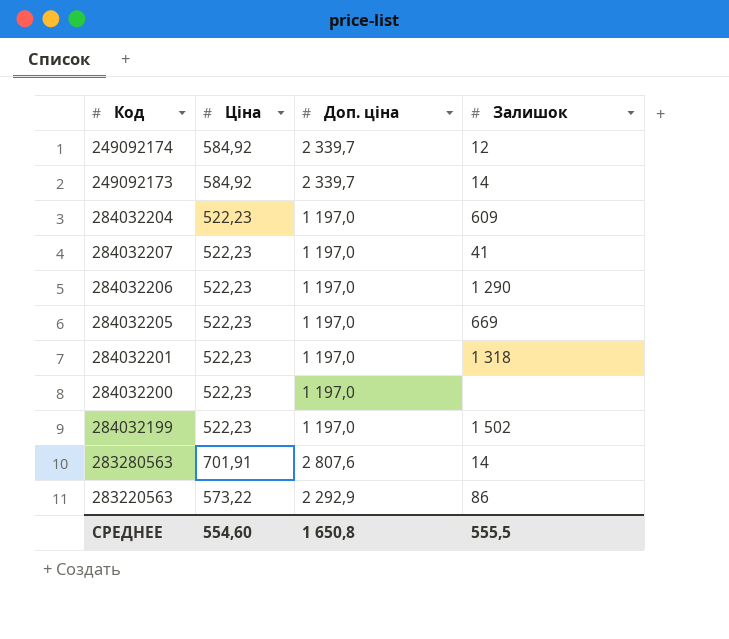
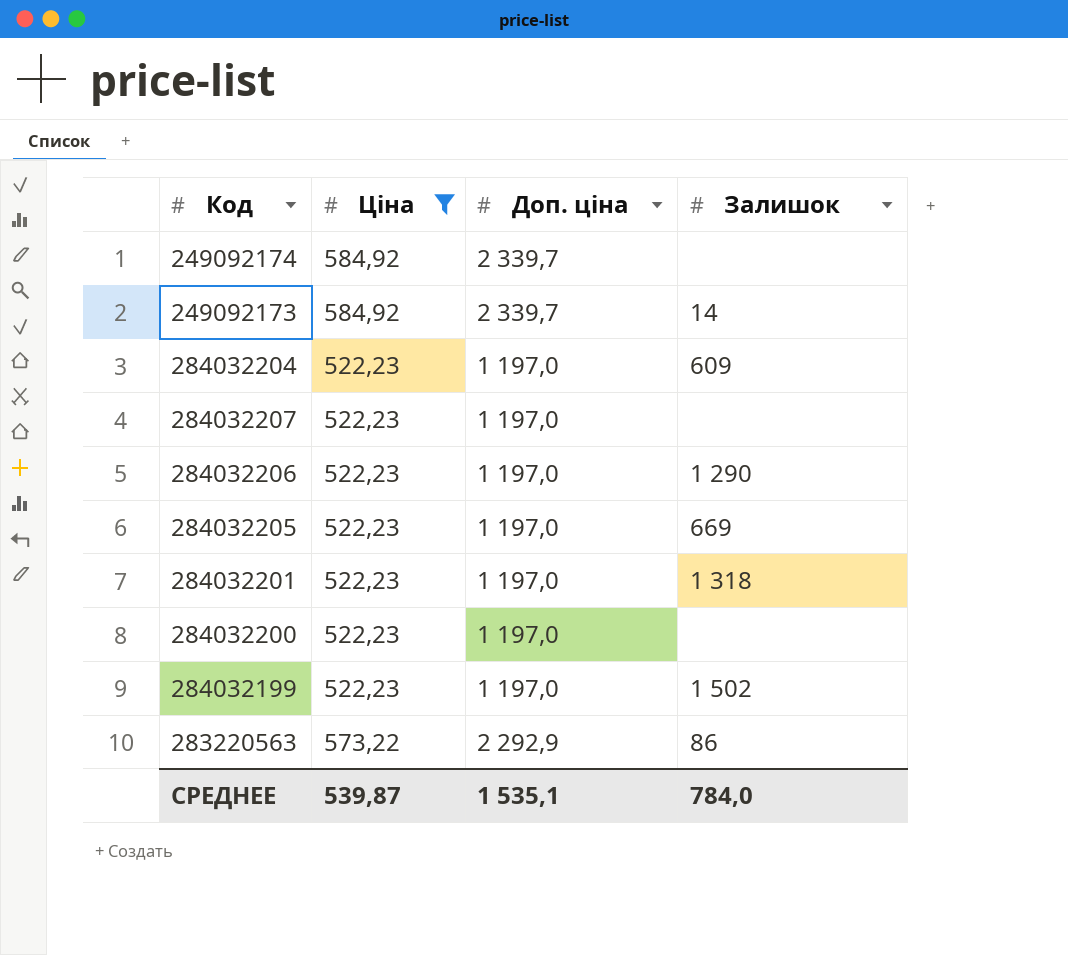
filter: none -> Ціна != 701,91
249092174 | Залишок: 12 -> none
284032207 | Залишок: 41 -> none
СРЕДНЕЕ | Ціна: 554,60 -> 539,87
СРЕДНЕЕ | Доп. ціна: 1 650,8 -> 1 535,1
СРЕДНЕЕ | Залишок: 555,5 -> 784,0

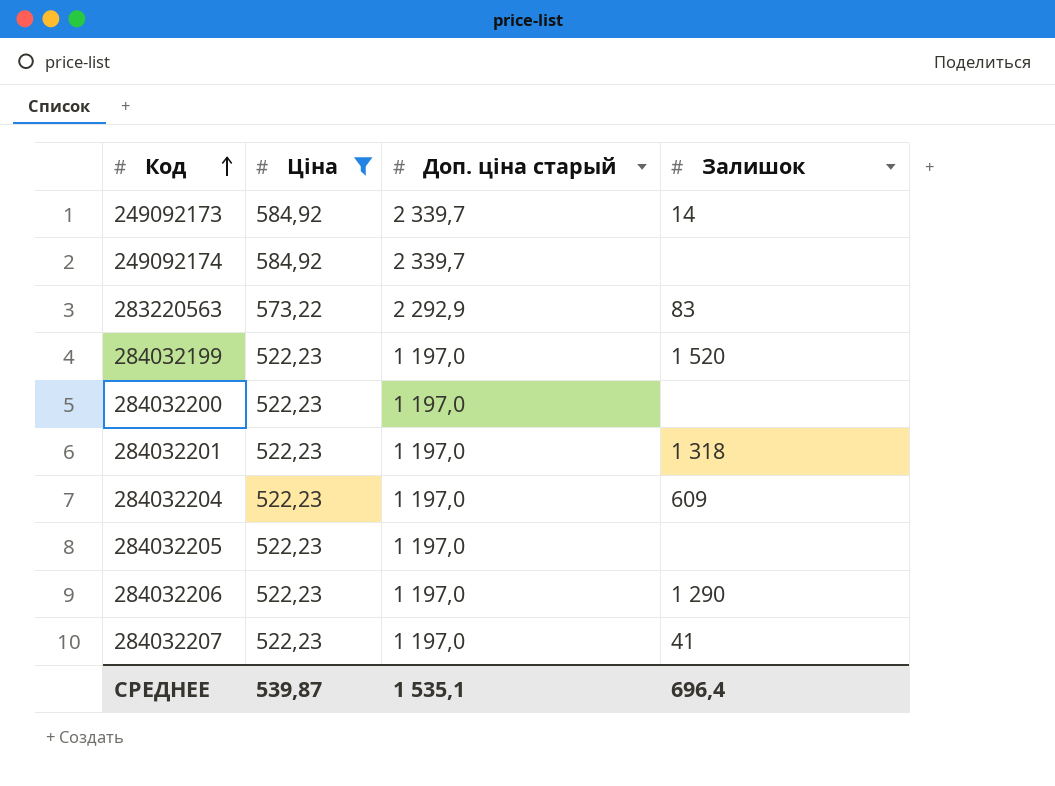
row order: none -> Код ascending
column name: Доп. ціна -> Доп. ціна старый
283220563 | Залишок: 86 -> 83
284032199 | Залишок: 1 502 -> 1 520
284032205 | Залишок: 669 -> none
284032207 | Залишок: none -> 41
СРЕДНЕЕ | Залишок: 784,0 -> 696,4

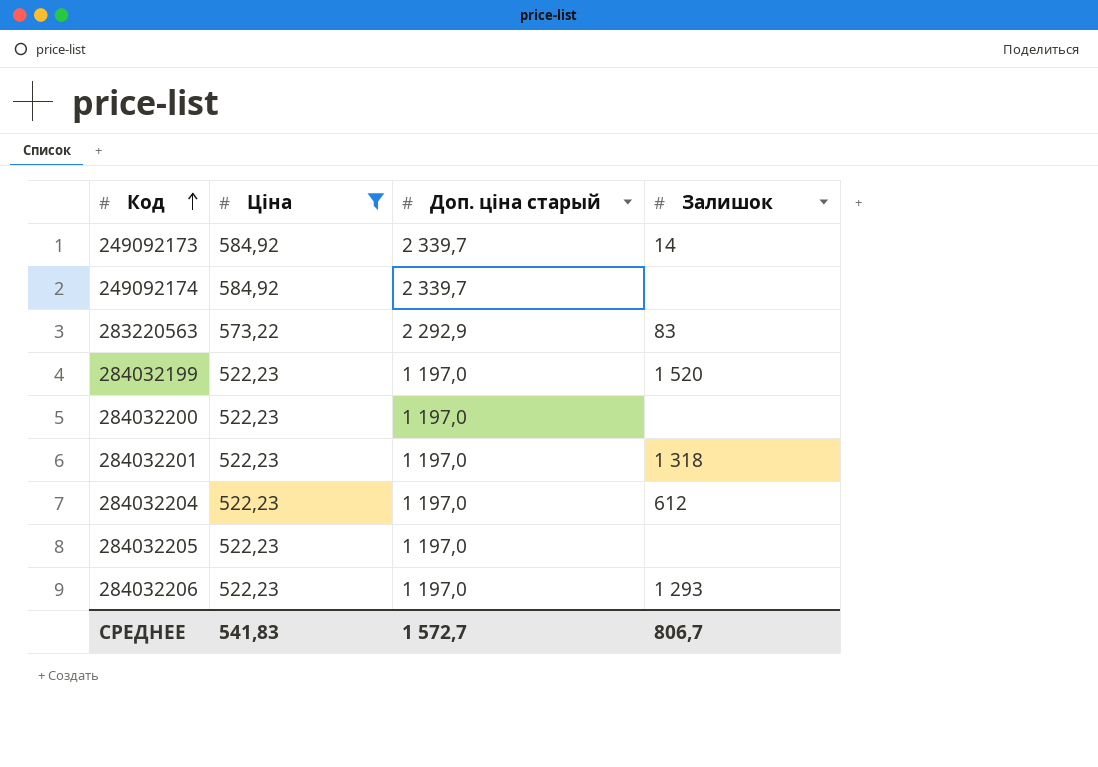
row 284032207: 522,23 | 1 197,0 | 41 -> none
284032204 | Залишок: 609 -> 612
284032206 | Залишок: 1 290 -> 1 293
СРЕДНЕЕ | Ціна: 539,87 -> 541,83
СРЕДНЕЕ | Доп. ціна старый: 1 535,1 -> 1 572,7
СРЕДНЕЕ | Залишок: 696,4 -> 806,7

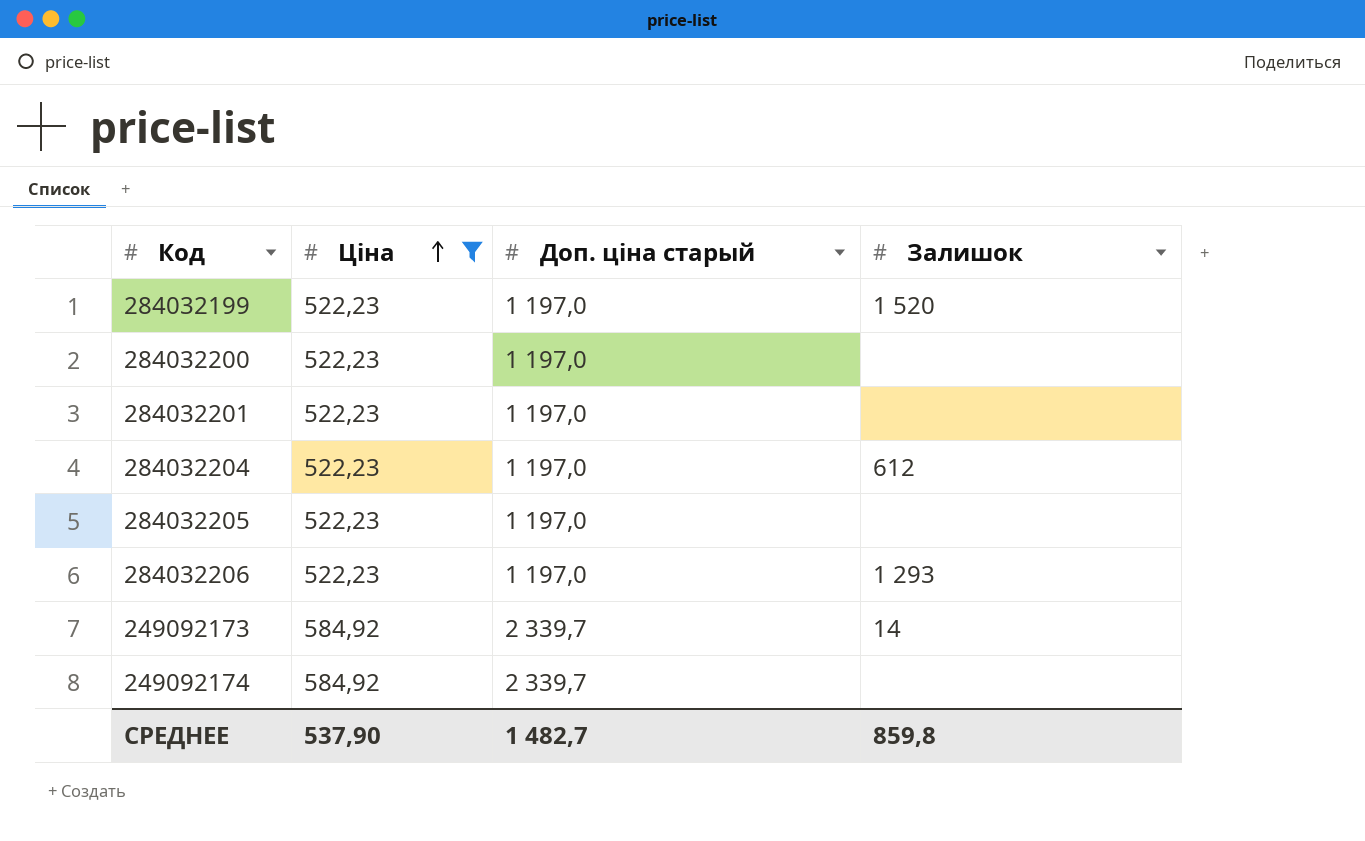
row order: Код ascending -> Ціна ascending
row 283220563: 573,22 | 2 292,9 | 83 -> none
284032201 | Залишок: 1 318 -> none
СРЕДНЕЕ | Ціна: 541,83 -> 537,90
СРЕДНЕЕ | Доп. ціна старый: 1 572,7 -> 1 482,7
СРЕДНЕЕ | Залишок: 806,7 -> 859,8

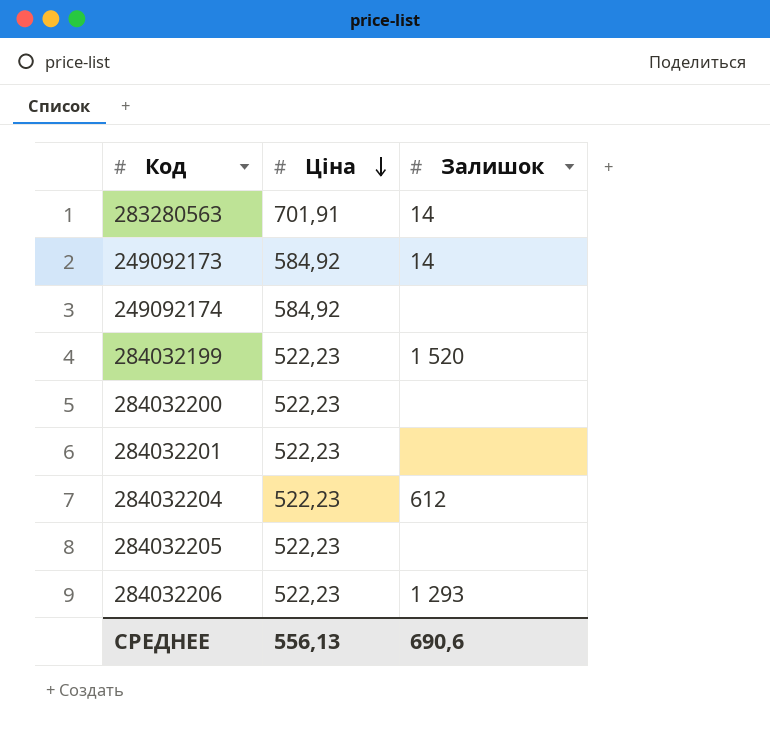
filter: Ціна != 701,91 -> none
row order: Ціна ascending -> Ціна descending
column Доп. ціна старый | position: 3 -> none
СРЕДНЕЕ | Ціна: 537,90 -> 556,13
СРЕДНЕЕ | Залишок: 859,8 -> 690,6

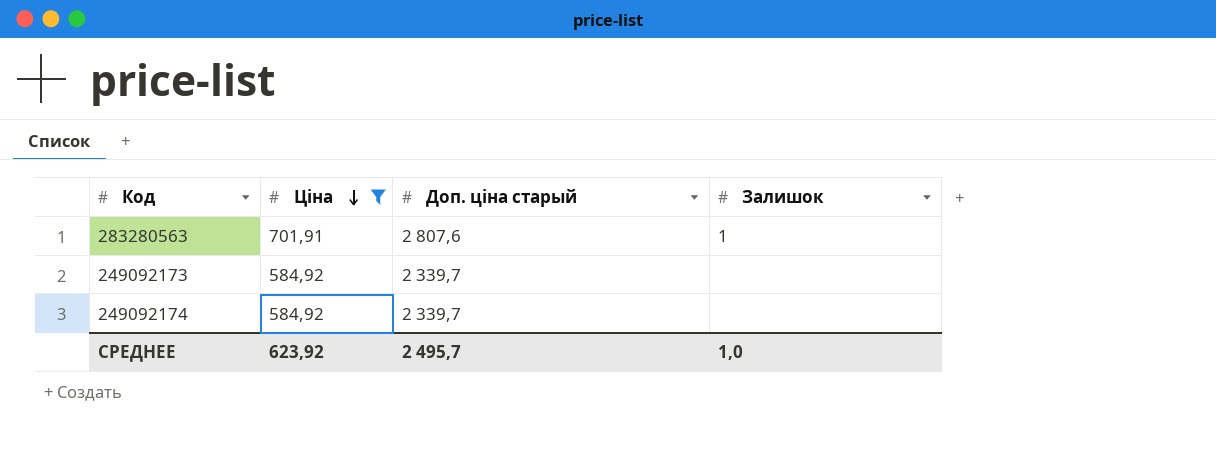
filter: none -> Ціна != 522,23
column Доп. ціна старый | position: none -> 3
283280563 | Залишок: 14 -> 1
249092173 | Залишок: 14 -> none
СРЕДНЕЕ | Ціна: 556,13 -> 623,92
СРЕДНЕЕ | Залишок: 690,6 -> 1,0

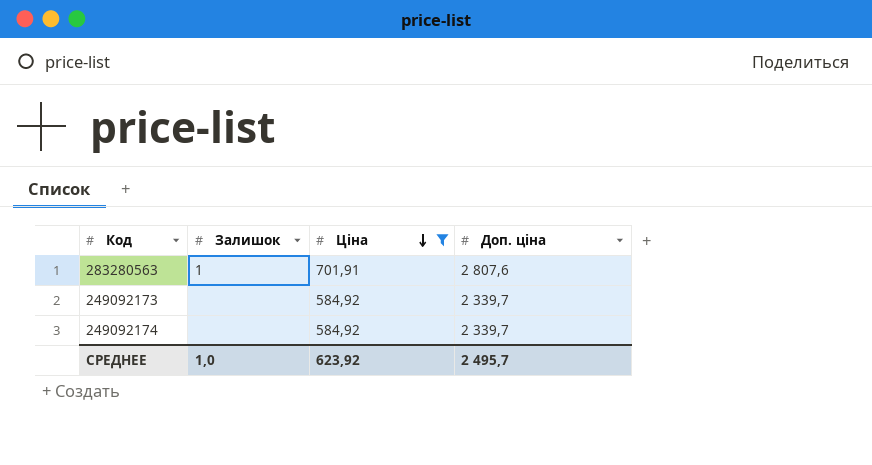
column Залишок | position: 4 -> 2
column name: Доп. ціна старый -> Доп. ціна

